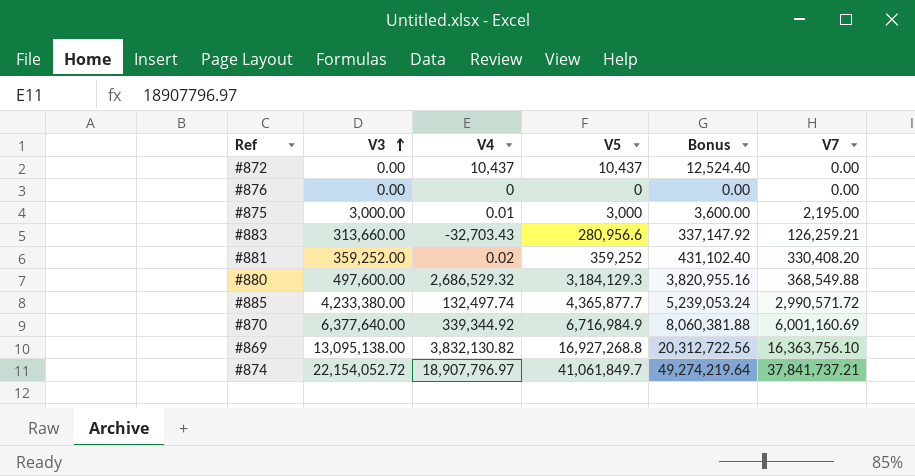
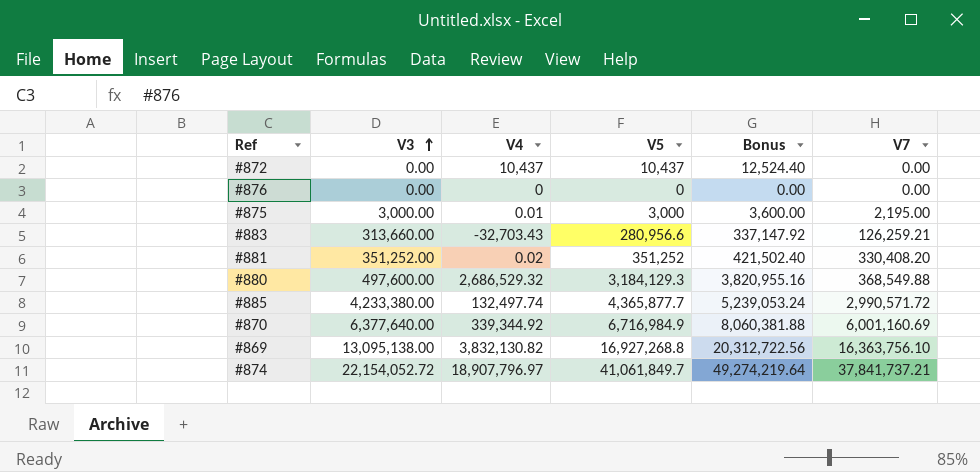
#881 | V3: 359,252.00 -> 351,252.00
#881 | V5: 359,252 -> 351,252
#881 | Bonus: 431,102.40 -> 421,502.40

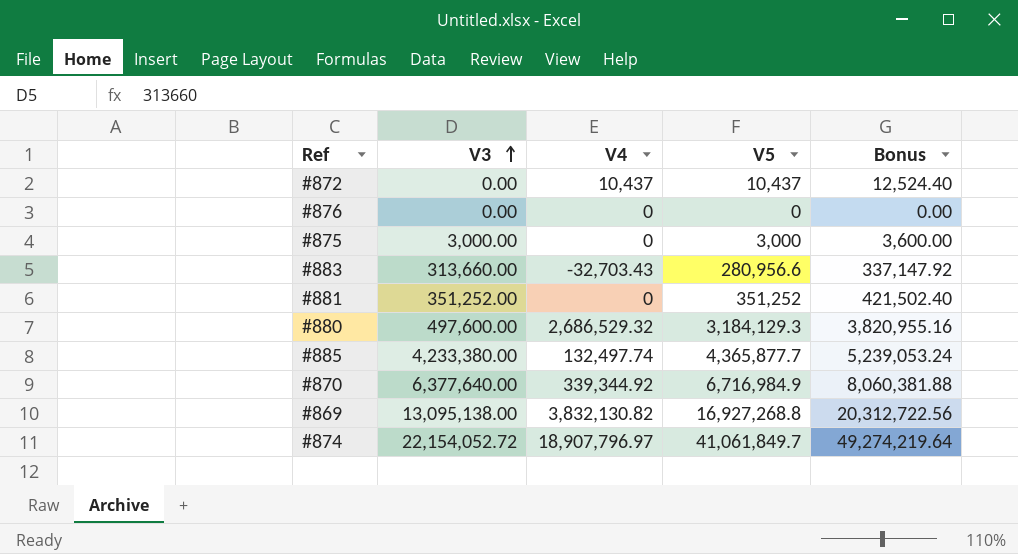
column V7 | position: 6 -> none
#875 | V4: 0.01 -> 0
#881 | V4: 0.02 -> 0

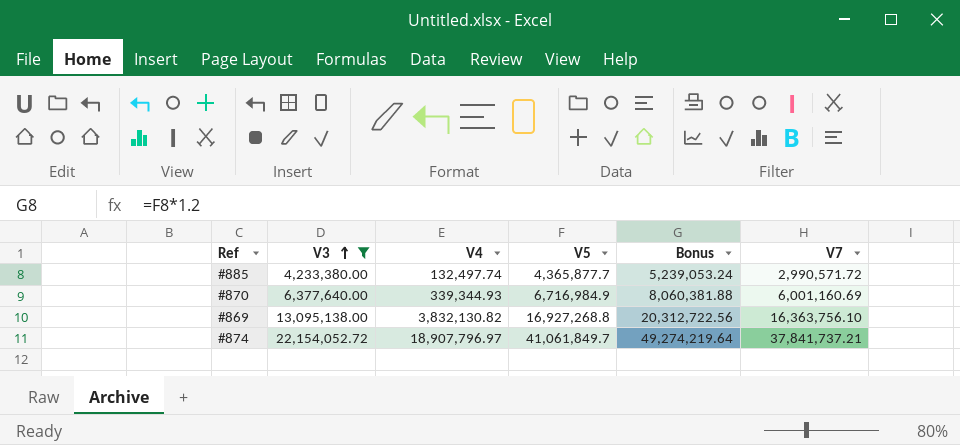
filter: none -> V3 >= 4,233,380.00
column V7 | position: none -> 6
#870 | V4: 339,344.92 -> 339,344.93

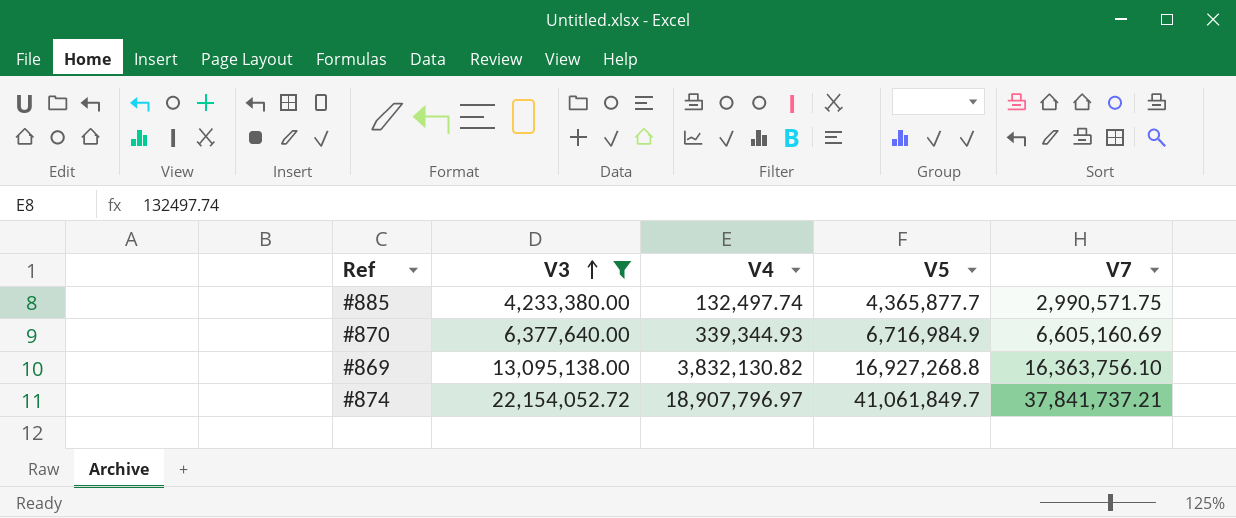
column Bonus | formula: [V5] * 1.2 -> none
#885 | V7: 2,990,571.72 -> 2,990,571.75
#870 | V7: 6,001,160.69 -> 6,605,160.69

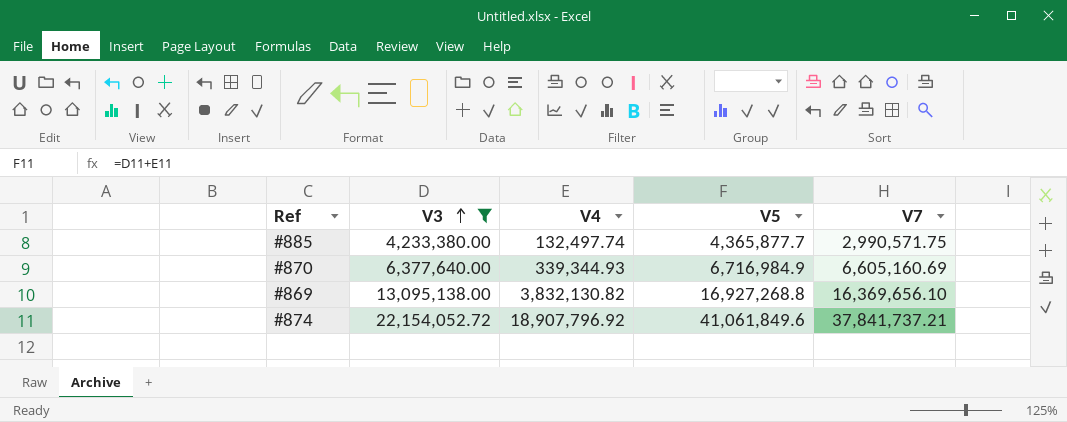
#869 | V7: 16,363,756.10 -> 16,369,656.10
#874 | V4: 18,907,796.97 -> 18,907,796.92
#874 | V5: 41,061,849.7 -> 41,061,849.6

